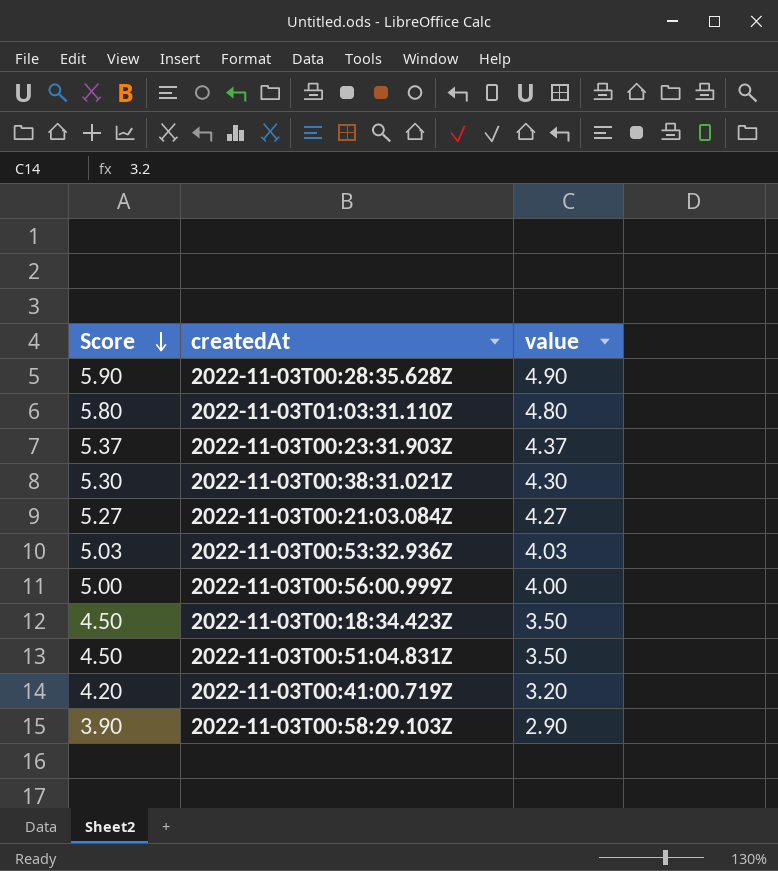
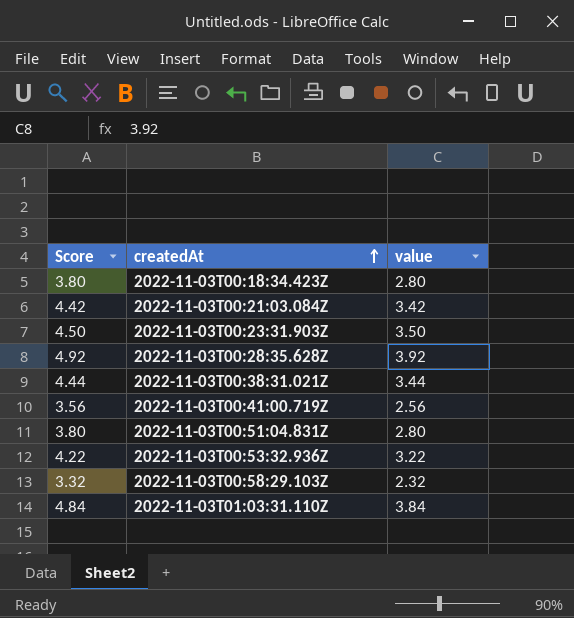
row order: Score descending -> createdAt ascending
row 2022-11-03T00:56:00.999Z: 5.00 | 4.00 -> none
2022-11-03T00:18:34.423Z | Score: 4.50 -> 3.80
2022-11-03T00:18:34.423Z | value: 3.50 -> 2.80
2022-11-03T00:21:03.084Z | Score: 5.27 -> 4.42
2022-11-03T00:21:03.084Z | value: 4.27 -> 3.42
2022-11-03T00:23:31.903Z | Score: 5.37 -> 4.50
2022-11-03T00:23:31.903Z | value: 4.37 -> 3.50
2022-11-03T00:28:35.628Z | Score: 5.90 -> 4.92
2022-11-03T00:28:35.628Z | value: 4.90 -> 3.92
2022-11-03T00:38:31.021Z | Score: 5.30 -> 4.44
2022-11-03T00:38:31.021Z | value: 4.30 -> 3.44
2022-11-03T00:41:00.719Z | Score: 4.20 -> 3.56
2022-11-03T00:41:00.719Z | value: 3.20 -> 2.56
2022-11-03T00:51:04.831Z | Score: 4.50 -> 3.80
2022-11-03T00:51:04.831Z | value: 3.50 -> 2.80
2022-11-03T00:53:32.936Z | Score: 5.03 -> 4.22
2022-11-03T00:53:32.936Z | value: 4.03 -> 3.22
2022-11-03T00:58:29.103Z | Score: 3.90 -> 3.32
2022-11-03T00:58:29.103Z | value: 2.90 -> 2.32
2022-11-03T01:03:31.110Z | Score: 5.80 -> 4.84
2022-11-03T01:03:31.110Z | value: 4.80 -> 3.84

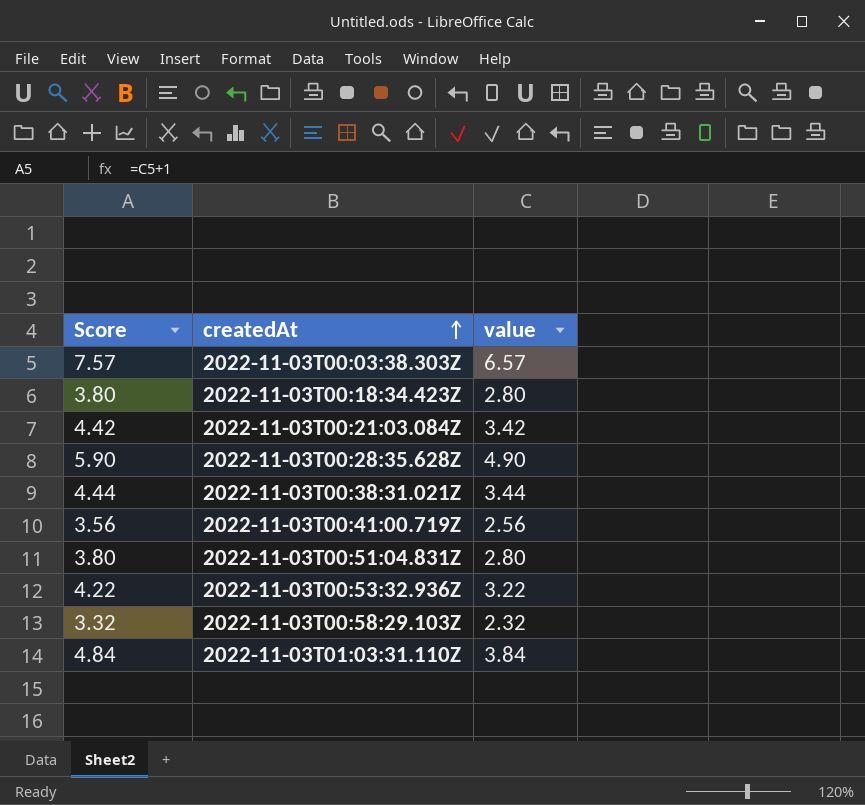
row 2022-11-03T00:23:31.903Z: 4.50 | 3.50 -> none
row 2022-11-03T00:03:38.303Z: none -> 7.57 | 6.57
2022-11-03T00:28:35.628Z | Score: 4.92 -> 5.90
2022-11-03T00:28:35.628Z | value: 3.92 -> 4.90

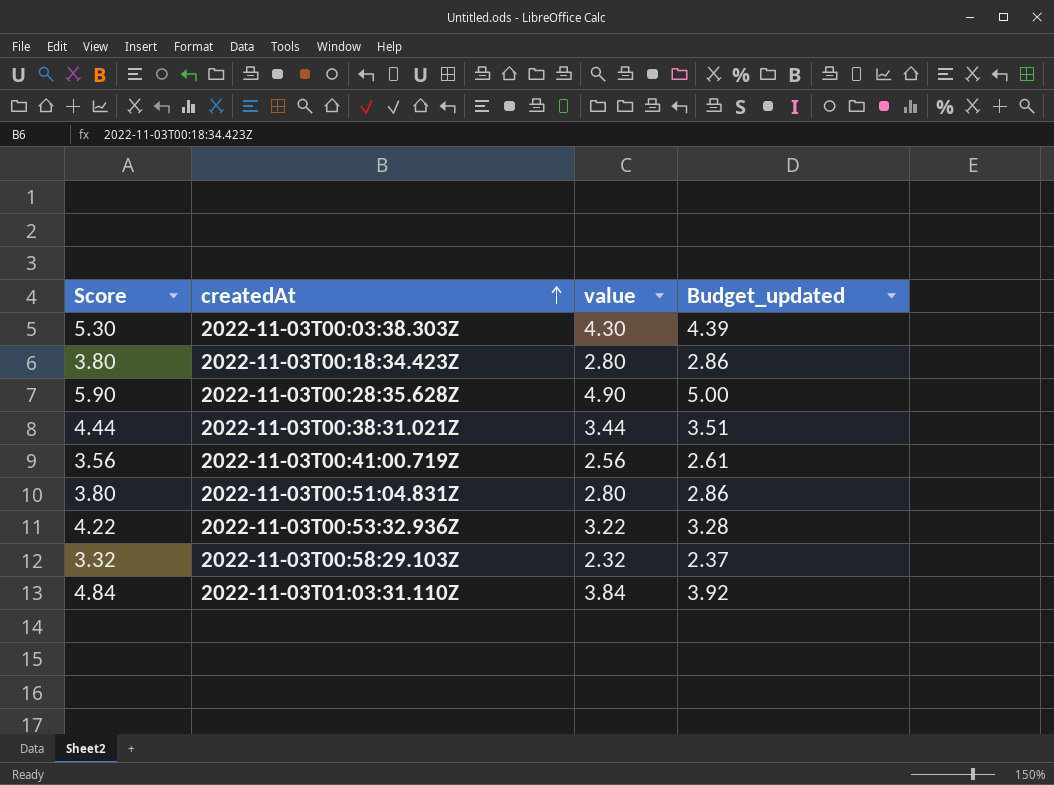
column Budget_updated | formula: none -> [value] * 1.02
row 2022-11-03T00:21:03.084Z: 4.42 | 3.42 -> none
2022-11-03T00:03:38.303Z | Score: 7.57 -> 5.30
2022-11-03T00:03:38.303Z | value: 6.57 -> 4.30

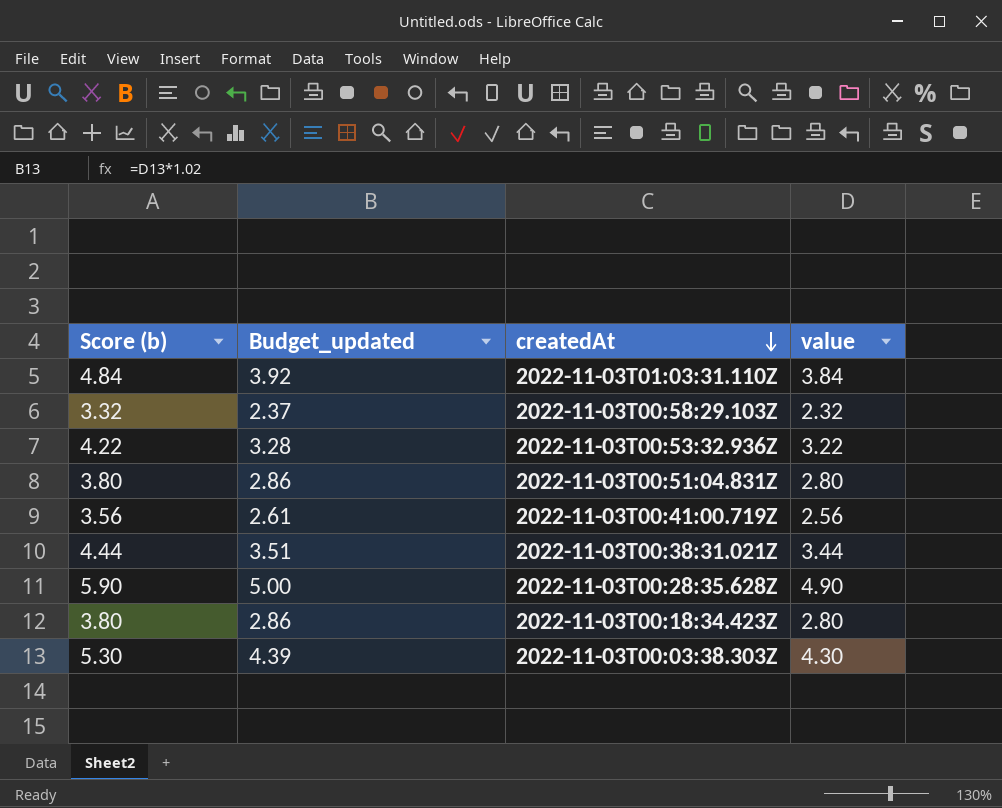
row order: createdAt ascending -> createdAt descending
column name: Score -> Score (b)
column Budget_updated | position: 4 -> 2

